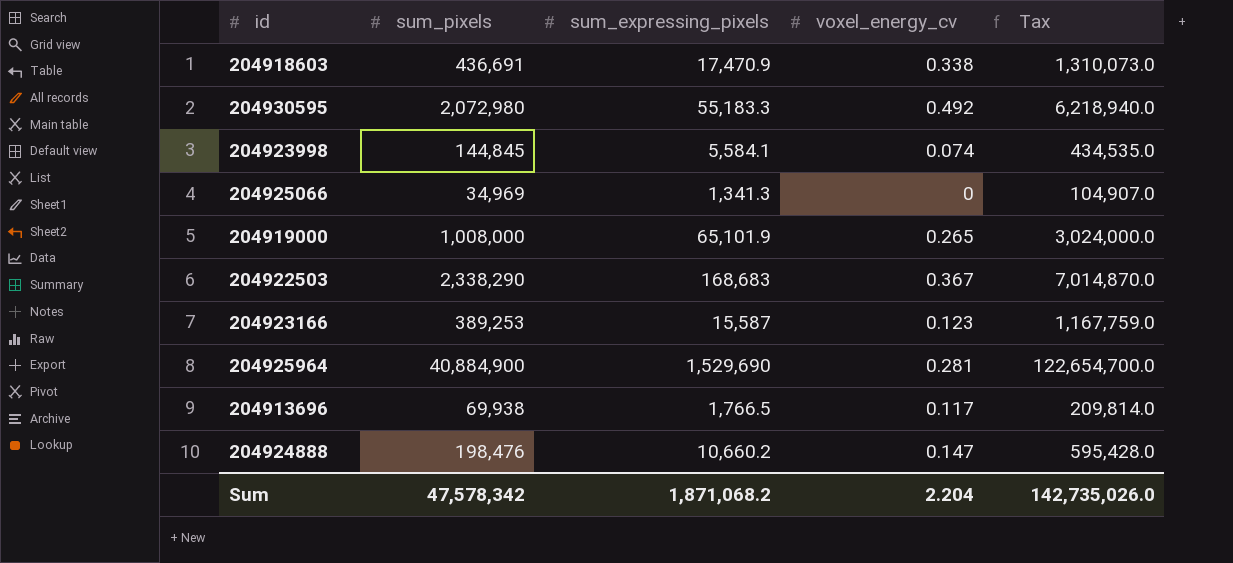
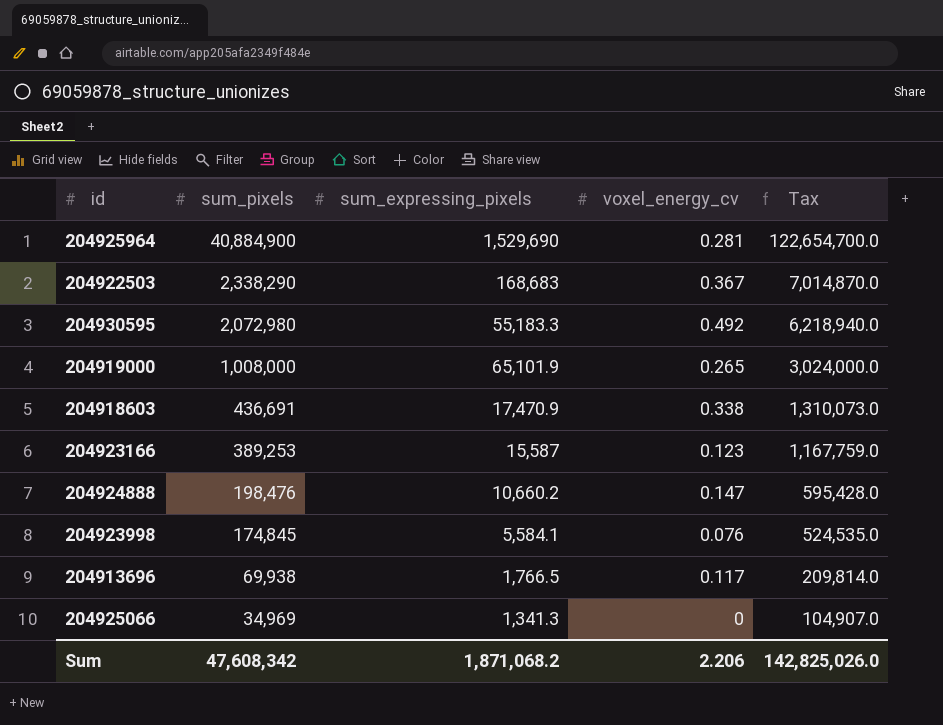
row order: none -> sum_pixels descending
204923998 | sum_pixels: 144,845 -> 174,845
204923998 | voxel_energy_cv: 0.074 -> 0.076
204923998 | Tax: 434,535.0 -> 524,535.0
Sum | sum_pixels: 47,578,342 -> 47,608,342
Sum | voxel_energy_cv: 2.204 -> 2.206
Sum | Tax: 142,735,026.0 -> 142,825,026.0

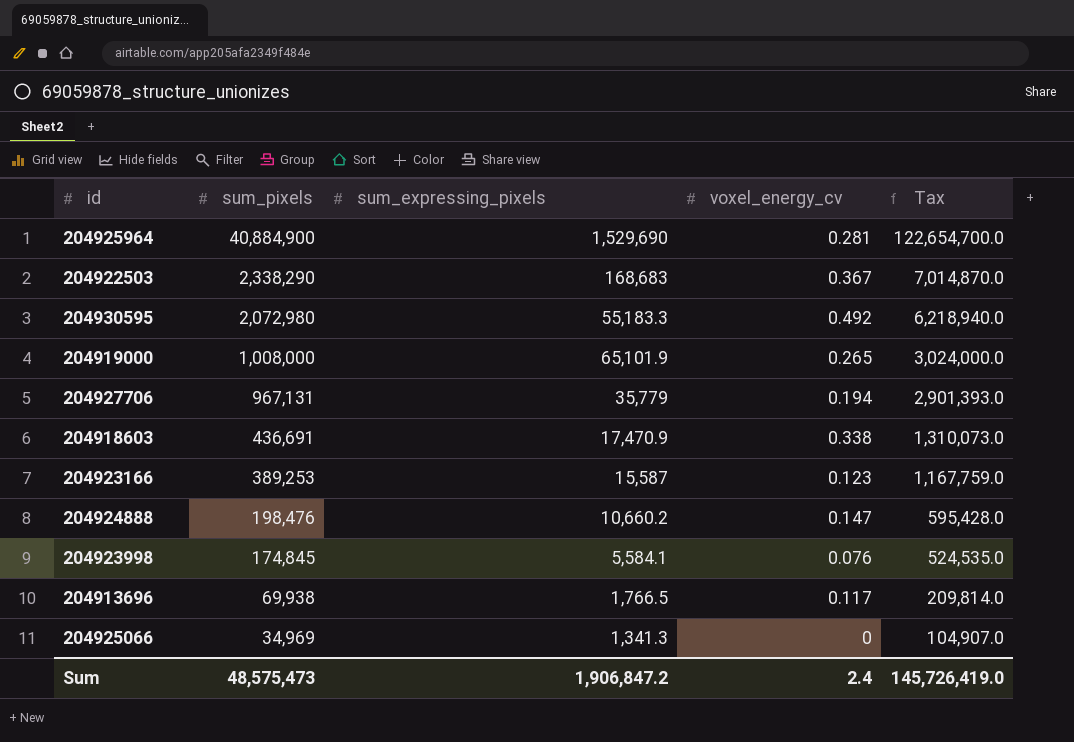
row 204927706: none -> 967,131 | 35,779 | 0.194 | 2,901,393.0
Sum | sum_pixels: 47,608,342 -> 48,575,473
Sum | sum_expressing_pixels: 1,871,068.2 -> 1,906,847.2
Sum | voxel_energy_cv: 2.206 -> 2.4
Sum | Tax: 142,825,026.0 -> 145,726,419.0

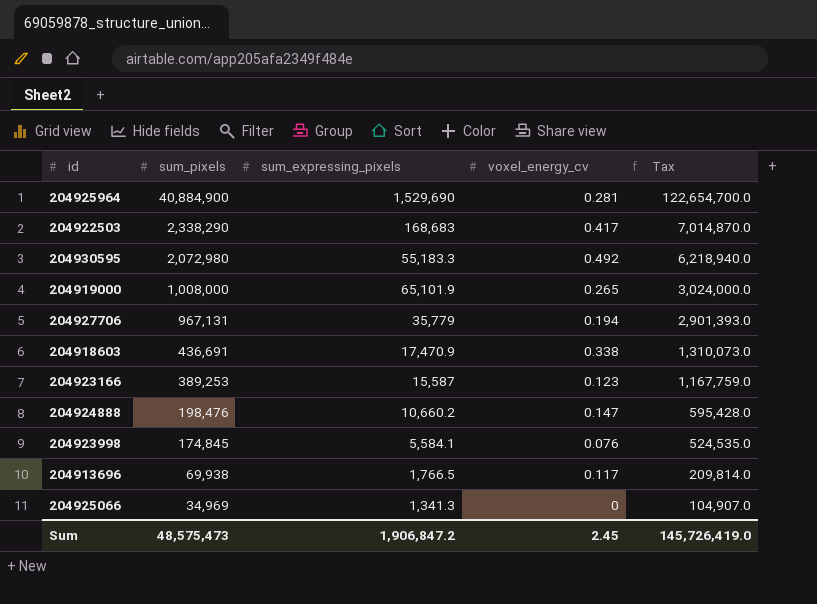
204922503 | voxel_energy_cv: 0.367 -> 0.417
Sum | voxel_energy_cv: 2.4 -> 2.45

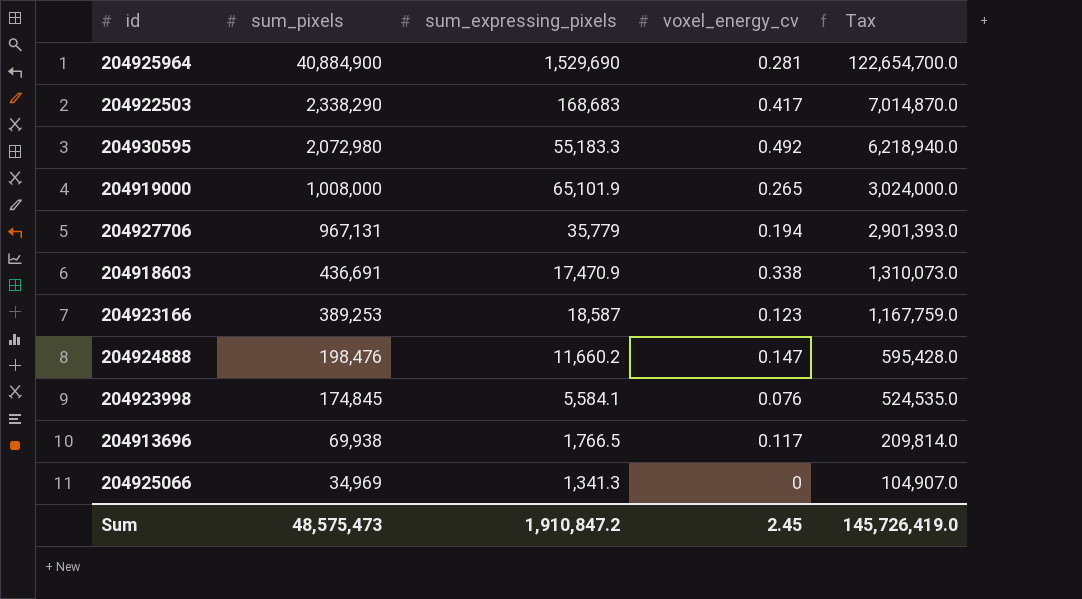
204923166 | sum_expressing_pixels: 15,587 -> 18,587
204924888 | sum_expressing_pixels: 10,660.2 -> 11,660.2
Sum | sum_expressing_pixels: 1,906,847.2 -> 1,910,847.2

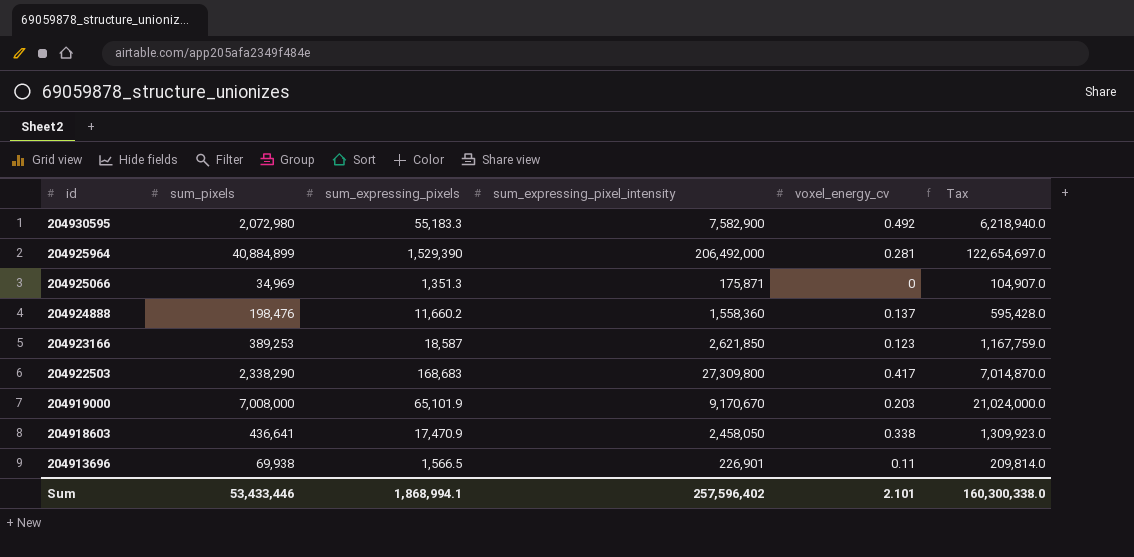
row order: sum_pixels descending -> id descending
column sum_expressing_pixel_intensity | position: none -> 4
row 204927706: 967,131 | 35,779 | 0.194 | 2,901,393.0 -> none
row 204923998: 174,845 | 5,584.1 | 0.076 | 524,535.0 -> none
204925964 | sum_pixels: 40,884,900 -> 40,884,899
204925964 | sum_expressing_pixels: 1,529,690 -> 1,529,390
204925964 | Tax: 122,654,700.0 -> 122,654,697.0
204925066 | sum_expressing_pixels: 1,341.3 -> 1,351.3
204924888 | voxel_energy_cv: 0.147 -> 0.137
204919000 | sum_pixels: 1,008,000 -> 7,008,000
204919000 | voxel_energy_cv: 0.265 -> 0.203
204919000 | Tax: 3,024,000.0 -> 21,024,000.0
204918603 | sum_pixels: 436,691 -> 436,641
204918603 | Tax: 1,310,073.0 -> 1,309,923.0
204913696 | sum_expressing_pixels: 1,766.5 -> 1,566.5
204913696 | voxel_energy_cv: 0.117 -> 0.11
Sum | sum_pixels: 48,575,473 -> 53,433,446
Sum | sum_expressing_pixels: 1,910,847.2 -> 1,868,994.1
Sum | voxel_energy_cv: 2.45 -> 2.101
Sum | Tax: 145,726,419.0 -> 160,300,338.0

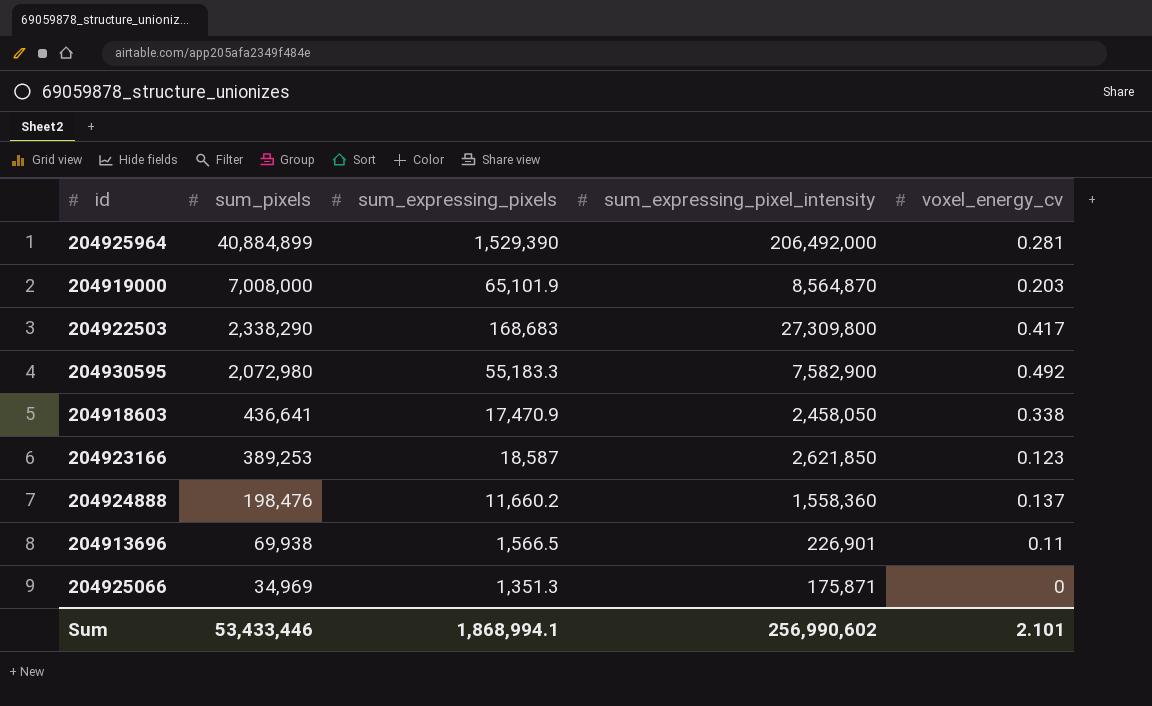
row order: id descending -> sum_pixels descending
column Tax | formula: [sum_pixels] * 3 -> none
204919000 | sum_expressing_pixel_intensity: 9,170,670 -> 8,564,870
Sum | sum_expressing_pixel_intensity: 257,596,402 -> 256,990,602

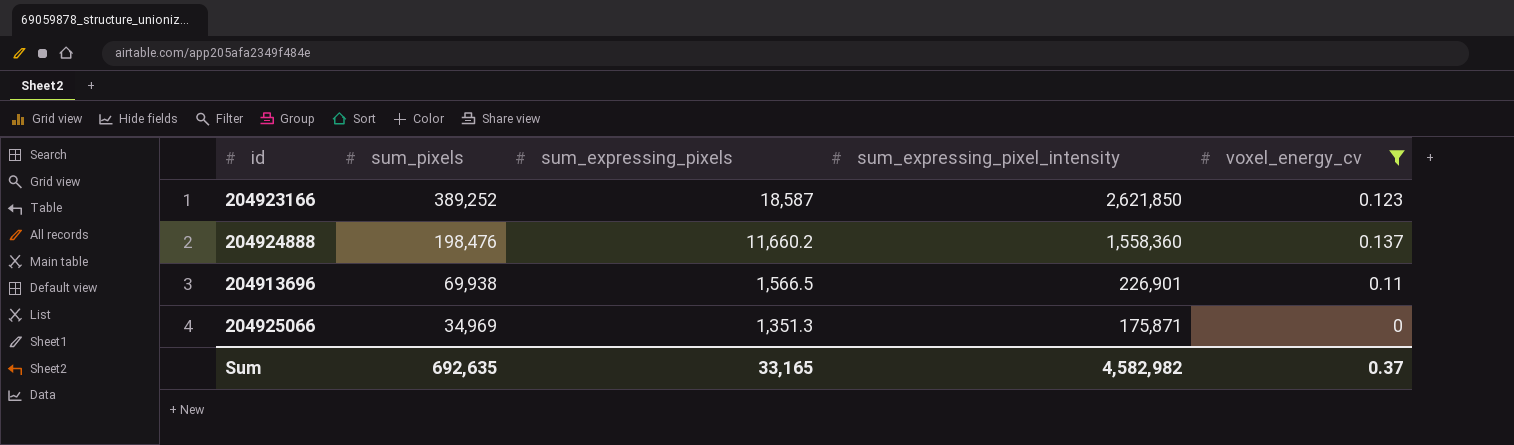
filter: none -> voxel_energy_cv <= 0.137
204923166 | sum_pixels: 389,253 -> 389,252
Sum | sum_pixels: 53,433,446 -> 692,635
Sum | sum_expressing_pixels: 1,868,994.1 -> 33,165
Sum | sum_expressing_pixel_intensity: 256,990,602 -> 4,582,982
Sum | voxel_energy_cv: 2.101 -> 0.37

